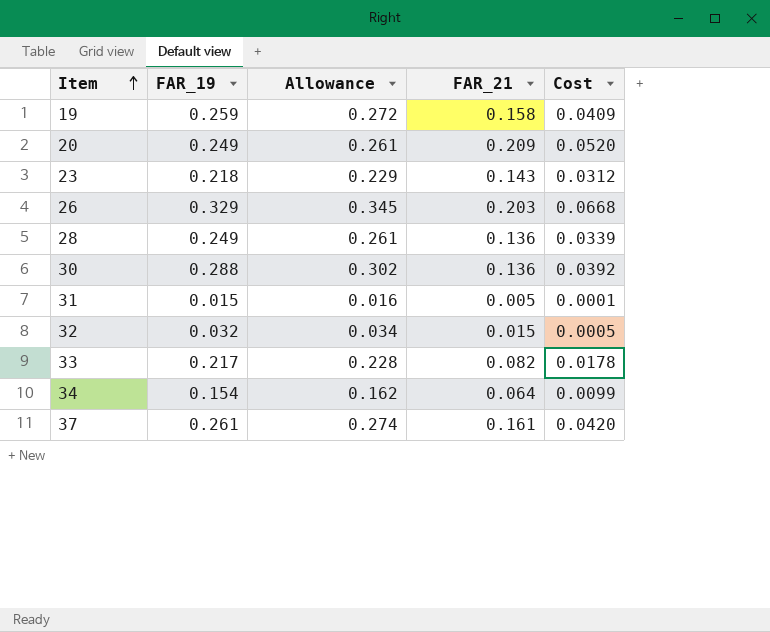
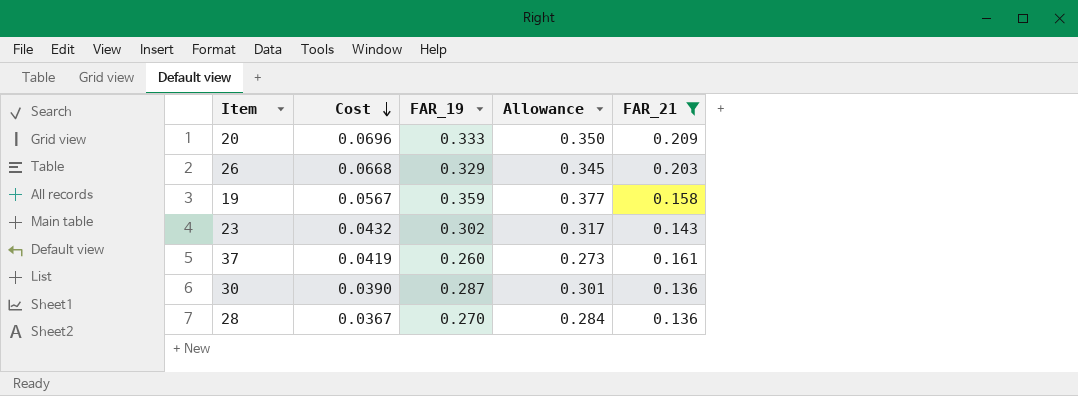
filter: none -> FAR_21 >= 0.136
row order: Item ascending -> Cost descending
column Cost | position: 5 -> 2
20 | Cost: 0.0520 -> 0.0696
20 | FAR_19: 0.249 -> 0.333
20 | Allowance: 0.261 -> 0.350
19 | Cost: 0.0409 -> 0.0567
19 | FAR_19: 0.259 -> 0.359
19 | Allowance: 0.272 -> 0.377
23 | Cost: 0.0312 -> 0.0432
23 | FAR_19: 0.218 -> 0.302
23 | Allowance: 0.229 -> 0.317
37 | Cost: 0.0420 -> 0.0419
37 | FAR_19: 0.261 -> 0.260
37 | Allowance: 0.274 -> 0.273
30 | Cost: 0.0392 -> 0.0390
30 | FAR_19: 0.288 -> 0.287
30 | Allowance: 0.302 -> 0.301
28 | Cost: 0.0339 -> 0.0367
28 | FAR_19: 0.249 -> 0.270
28 | Allowance: 0.261 -> 0.284

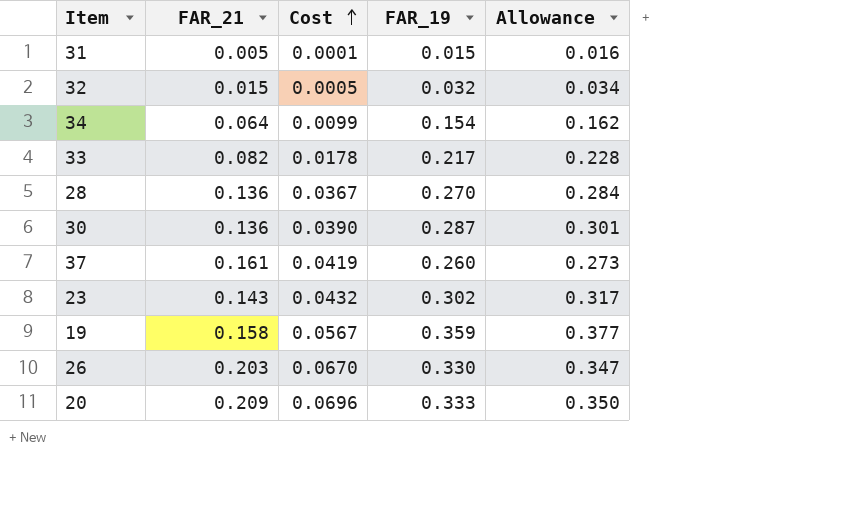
filter: FAR_21 >= 0.136 -> none
row order: Cost descending -> Cost ascending
column FAR_21 | position: 5 -> 2
26 | Cost: 0.0668 -> 0.0670
26 | FAR_19: 0.329 -> 0.330
26 | Allowance: 0.345 -> 0.347

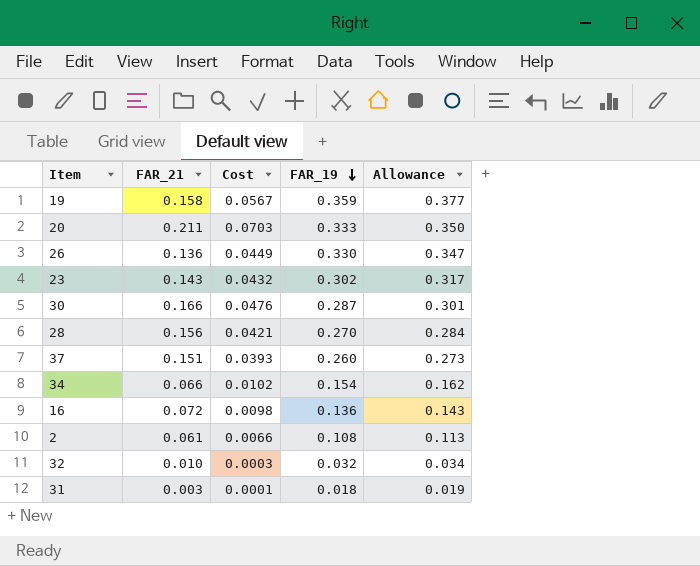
row order: Cost ascending -> FAR_19 descending
row 33: 0.082 | 0.0178 | 0.217 | 0.228 -> none
20 | FAR_21: 0.209 -> 0.211
20 | Cost: 0.0696 -> 0.0703
26 | FAR_21: 0.203 -> 0.136
26 | Cost: 0.0670 -> 0.0449
30 | FAR_21: 0.136 -> 0.166
30 | Cost: 0.0390 -> 0.0476
28 | FAR_21: 0.136 -> 0.156
28 | Cost: 0.0367 -> 0.0421
37 | FAR_21: 0.161 -> 0.151
37 | Cost: 0.0419 -> 0.0393
34 | FAR_21: 0.064 -> 0.066
34 | Cost: 0.0099 -> 0.0102
row 16: none -> 0.072 | 0.0098 | 0.136 | 0.143
row 2: none -> 0.061 | 0.0066 | 0.108 | 0.113
32 | FAR_21: 0.015 -> 0.010
32 | Cost: 0.0005 -> 0.0003
31 | FAR_21: 0.005 -> 0.003
31 | FAR_19: 0.015 -> 0.018
31 | Allowance: 0.016 -> 0.019

